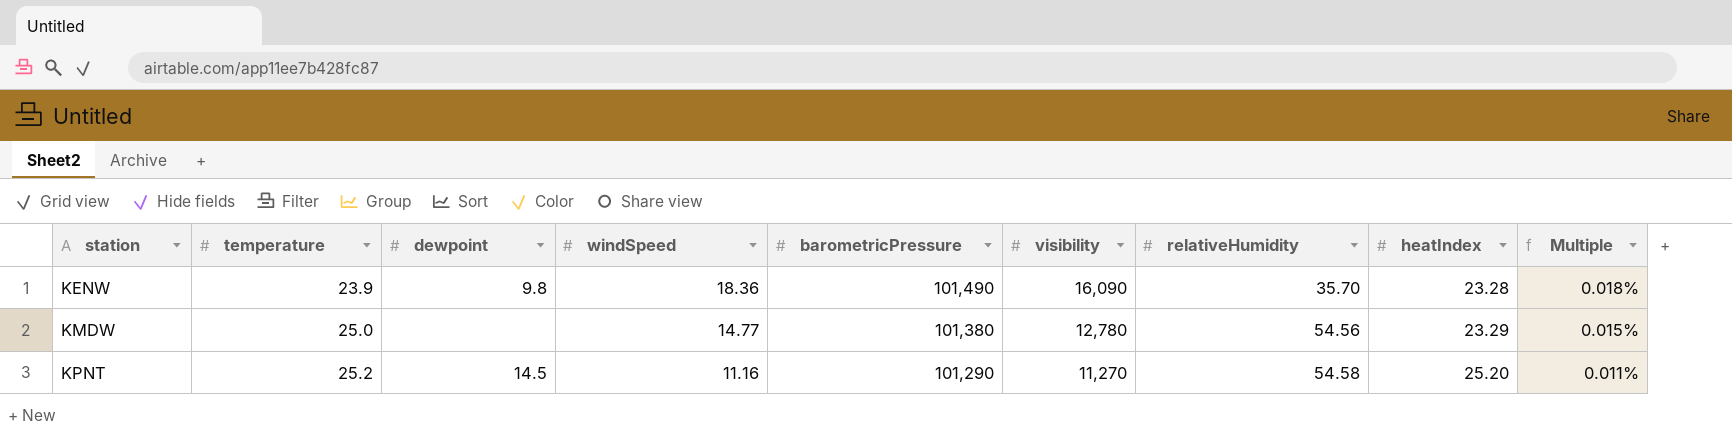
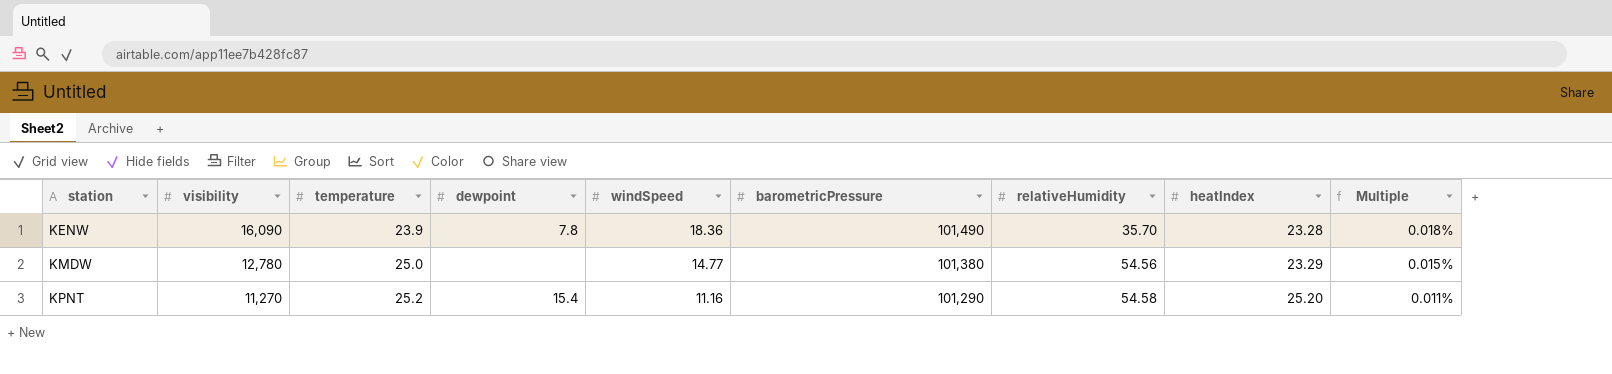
column visibility | position: 6 -> 2
KENW | dewpoint: 9.8 -> 7.8
KPNT | dewpoint: 14.5 -> 15.4

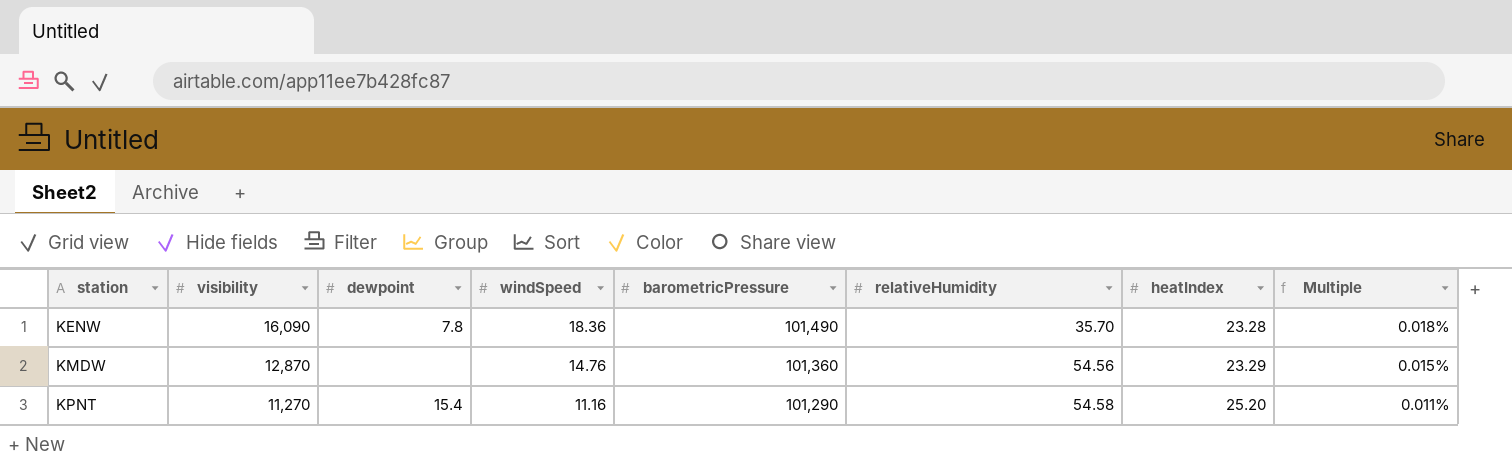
column temperature | position: 3 -> none
KMDW | visibility: 12,780 -> 12,870
KMDW | windSpeed: 14.77 -> 14.76
KMDW | barometricPressure: 101,380 -> 101,360

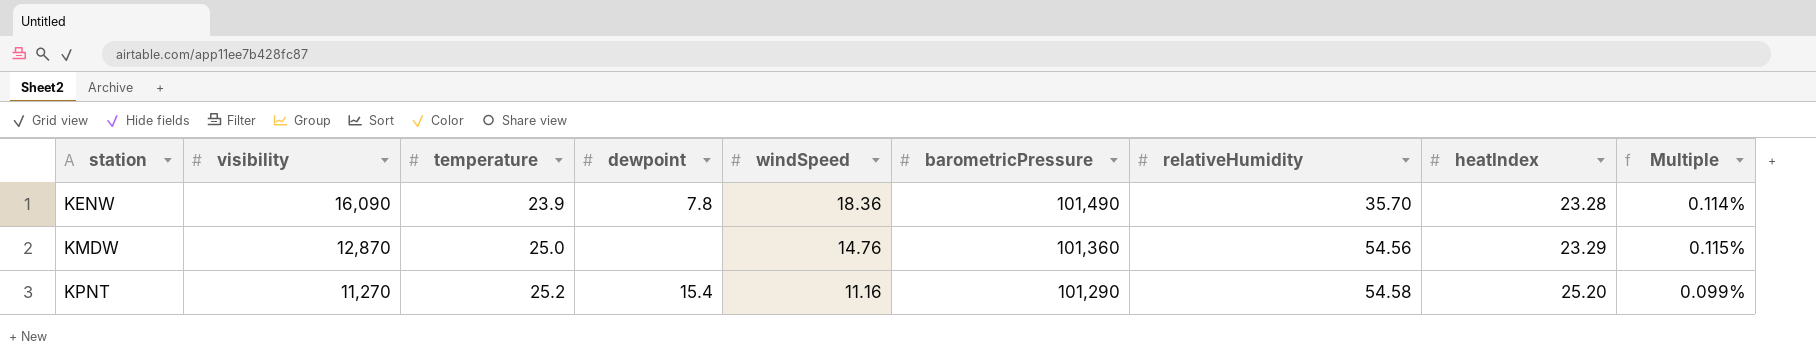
column temperature | position: none -> 3
column Multiple | formula: [windSpeed] / [barometricPressure] -> [windSpeed] / [visibility]

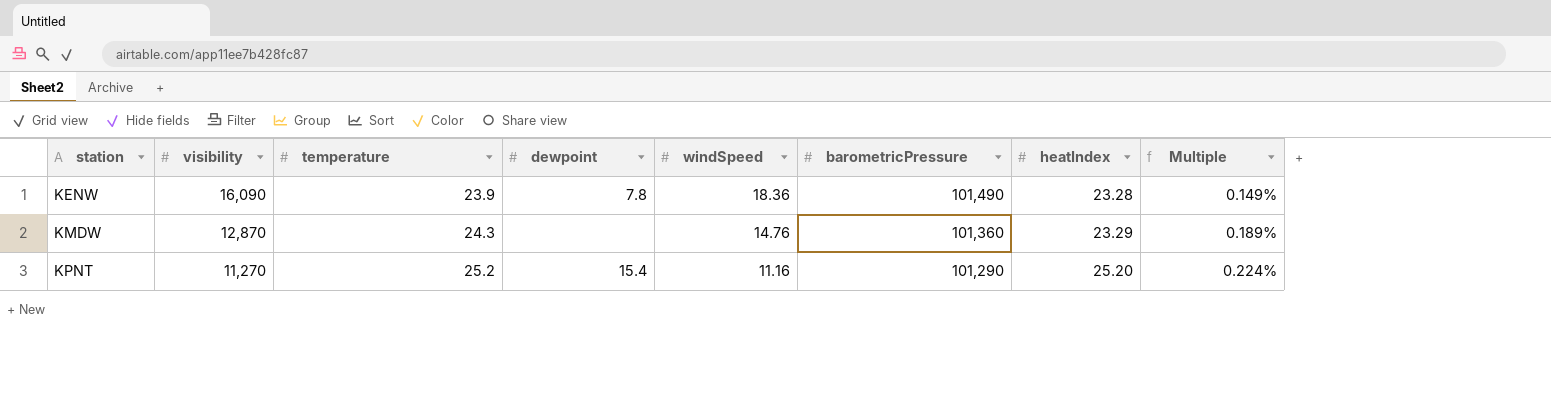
column relativeHumidity | position: 7 -> none
column Multiple | formula: [windSpeed] / [visibility] -> [temperature] / [visibility]
KMDW | temperature: 25.0 -> 24.3

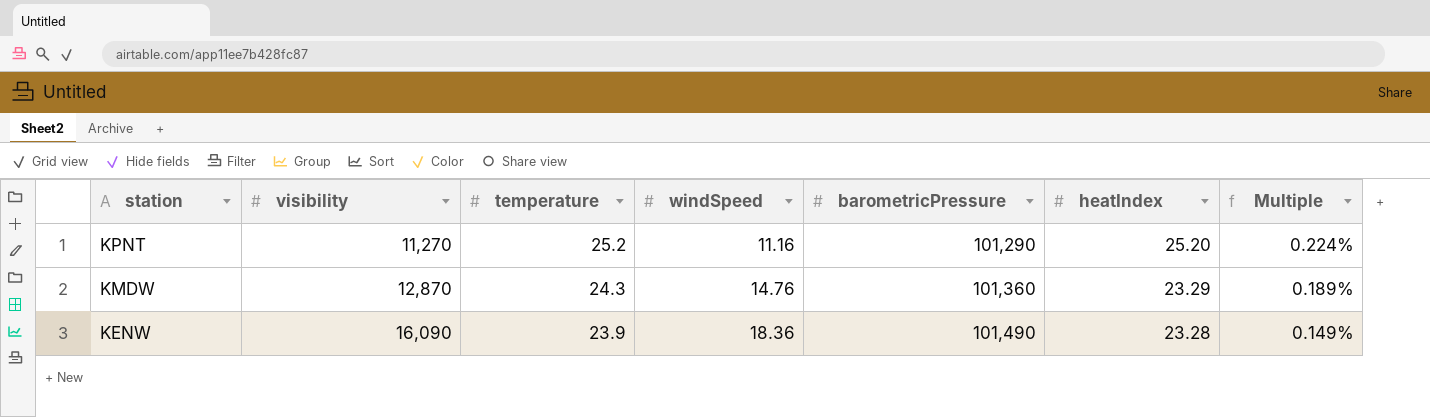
row order: station ascending -> station descending
column dewpoint | position: 4 -> none

